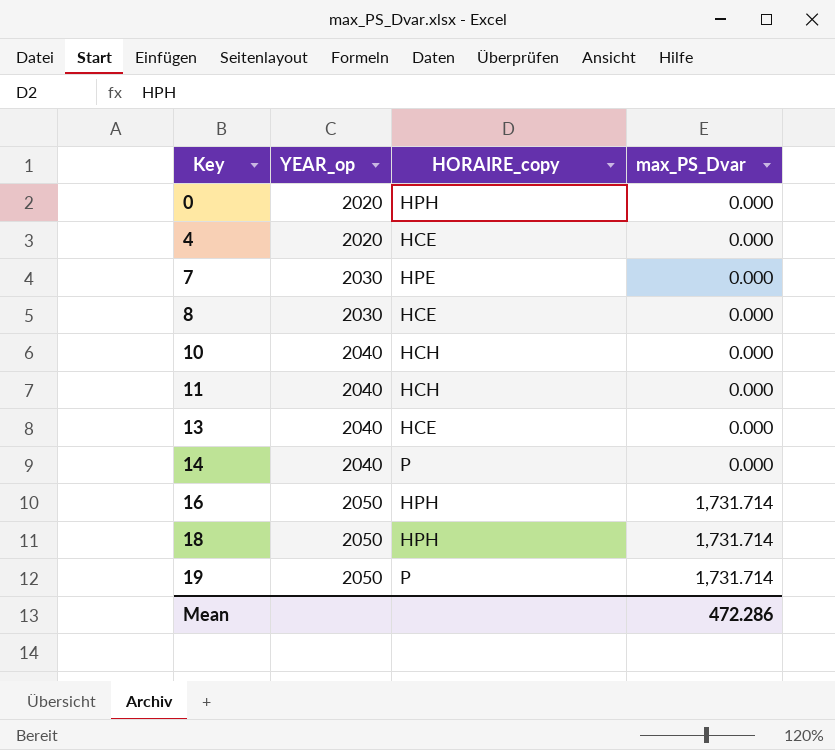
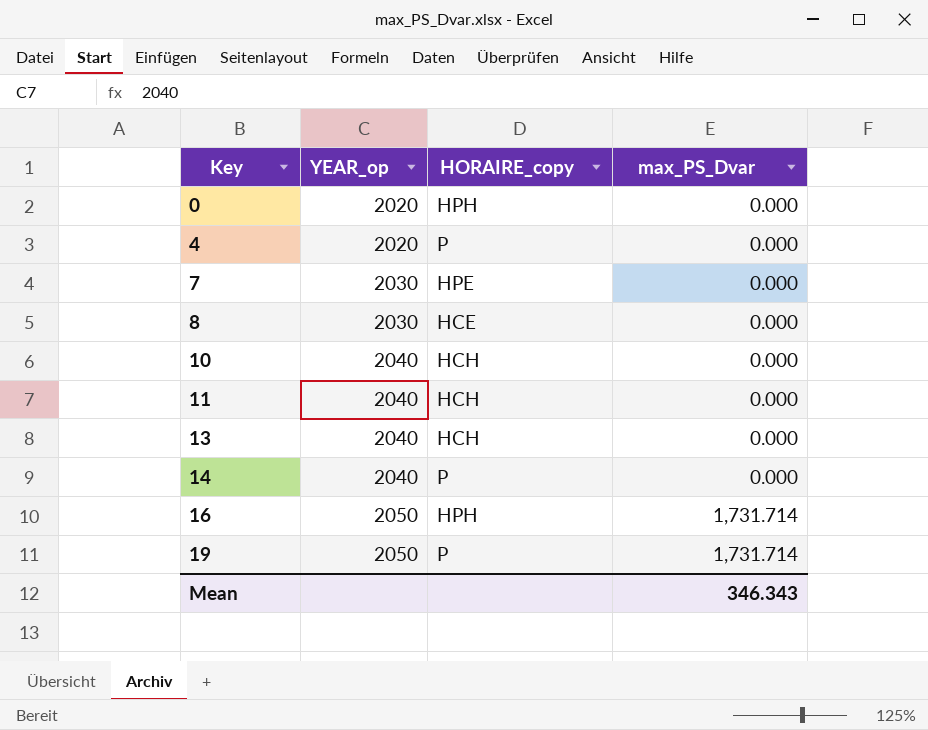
row 18: 2050 | HPH | 1,731.714 -> none
4 | HORAIRE_copy: HCE -> P
13 | HORAIRE_copy: HCE -> HCH
Mean | max_PS_Dvar: 472.286 -> 346.343

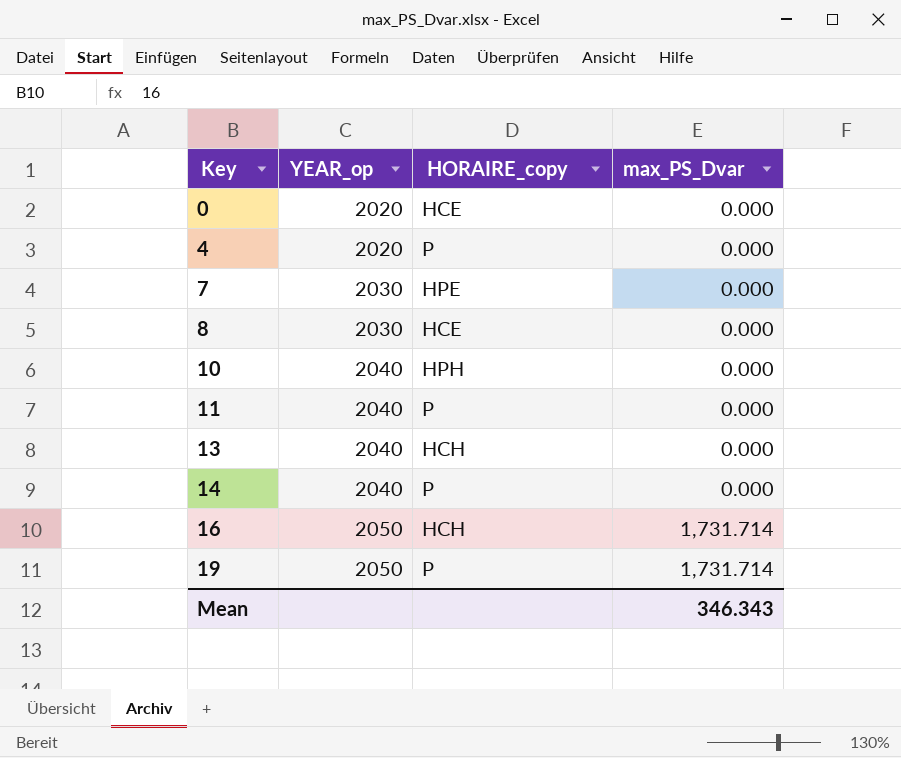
0 | HORAIRE_copy: HPH -> HCE
10 | HORAIRE_copy: HCH -> HPH
11 | HORAIRE_copy: HCH -> P
16 | HORAIRE_copy: HPH -> HCH

